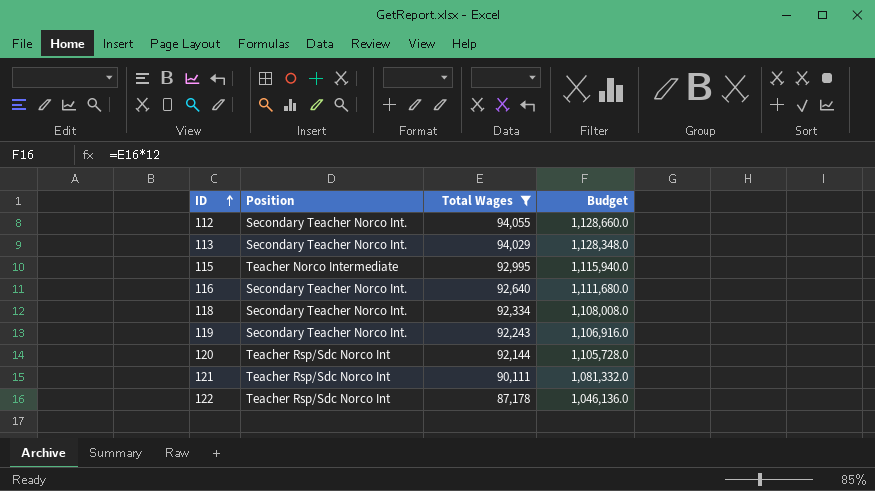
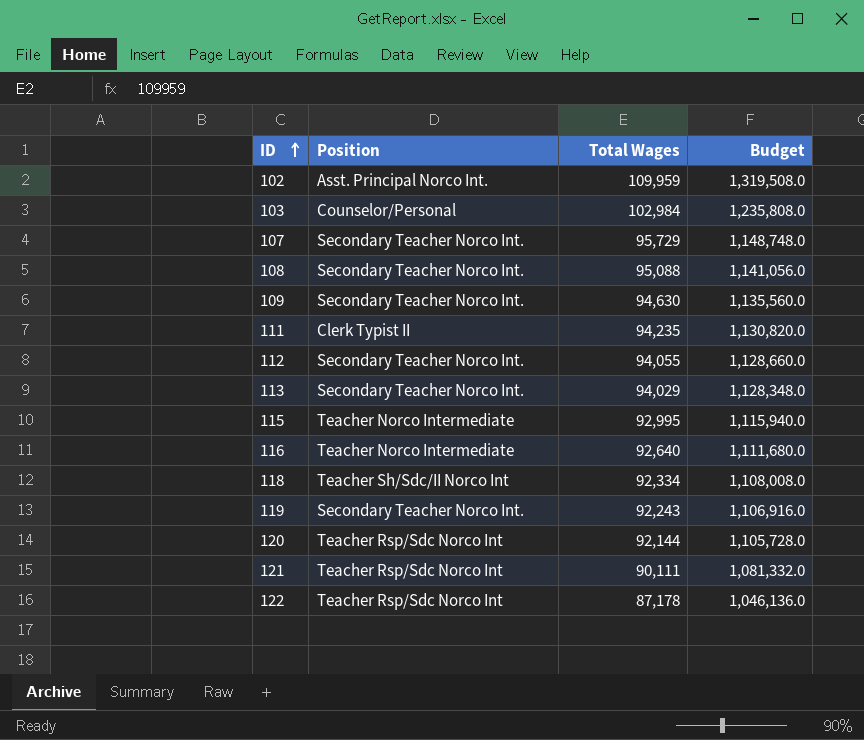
filter: Total Wages <= 94,055 -> none
116 | Position: Secondary Teacher Norco Int. -> Teacher Norco Intermediate
118 | Position: Secondary Teacher Norco Int. -> Teacher Sh/Sdc/II Norco Int

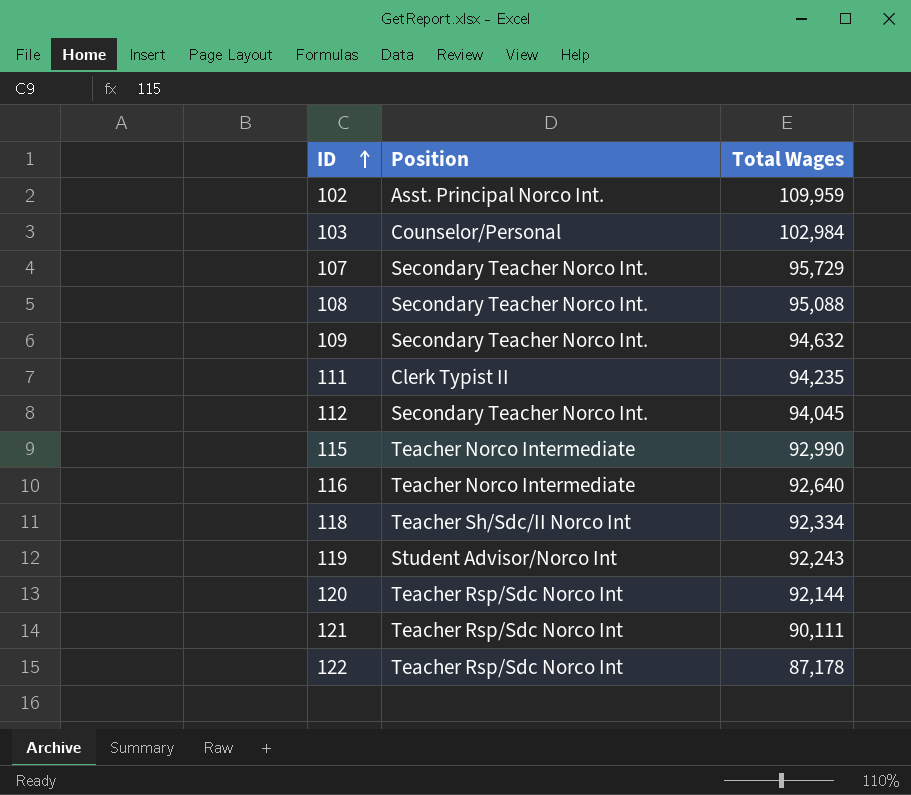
column Budget | formula: [Total Wages] * 12 -> none
row 113: Secondary Teacher Norco Int. | 94,029 | 1,128,348.0 -> none
109 | Total Wages: 94,630 -> 94,632
112 | Total Wages: 94,055 -> 94,045
115 | Total Wages: 92,995 -> 92,990
119 | Position: Secondary Teacher Norco Int. -> Student Advisor/Norco Int

